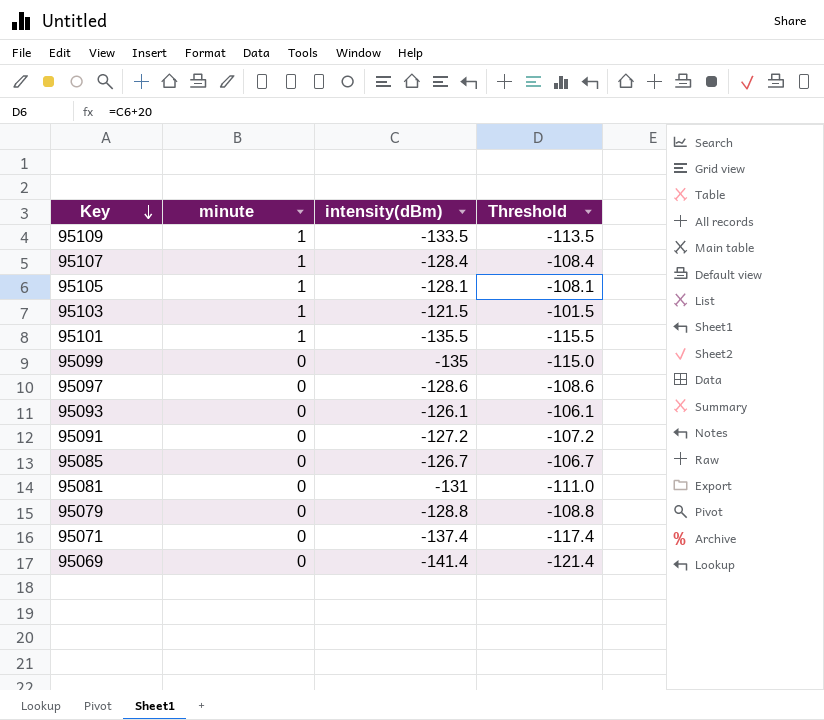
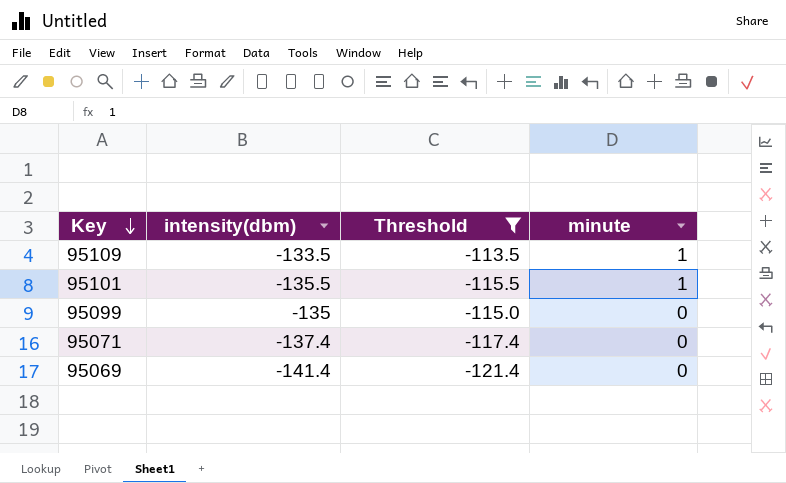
filter: none -> Threshold <= -113.5
column name: intensity(dBm) -> intensity(dbm)
column minute | position: 2 -> 4

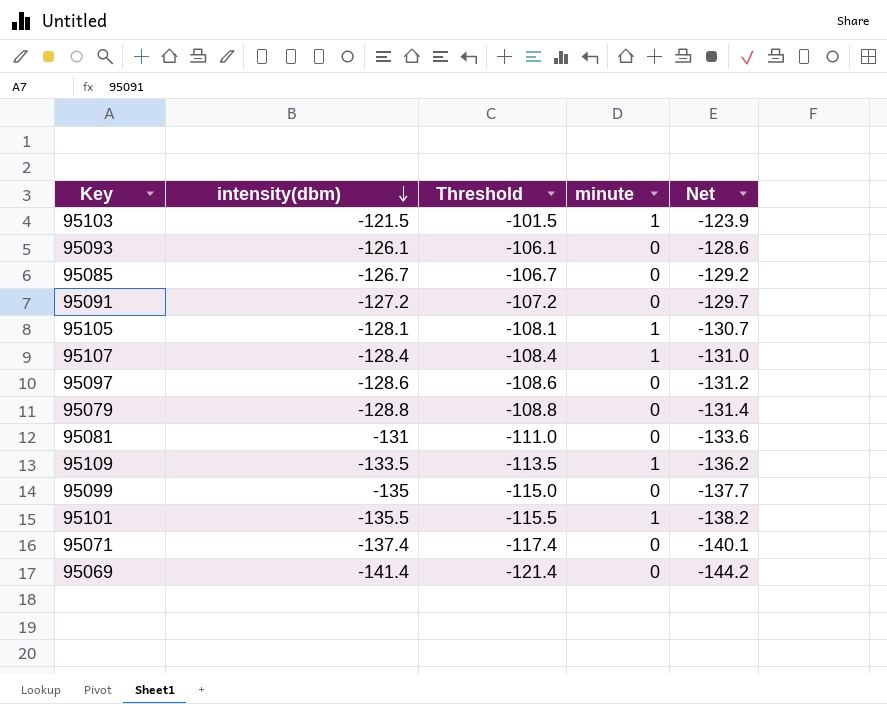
filter: Threshold <= -113.5 -> none
row order: Key descending -> intensity(dbm) descending
column Net | formula: none -> [intensity(dbm)] * 1.02

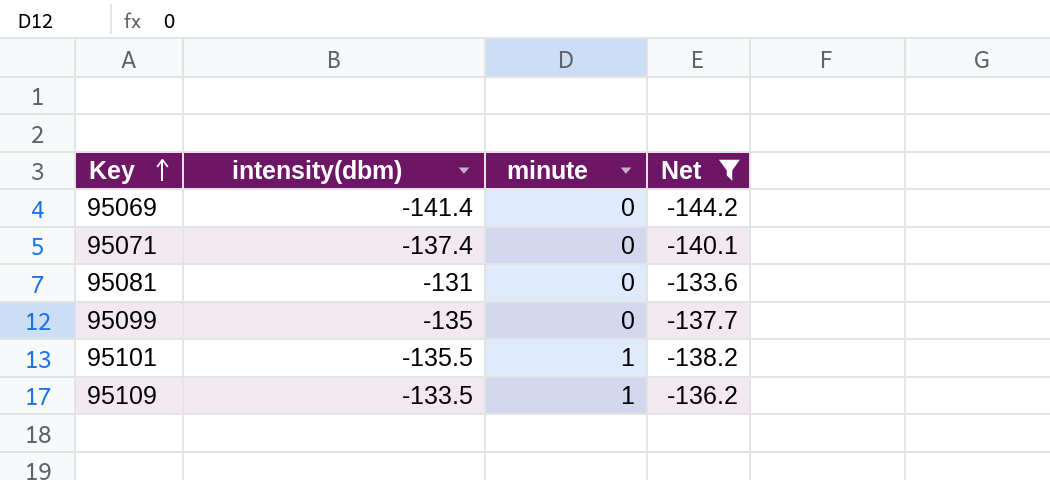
filter: none -> Net <= -133.6
row order: intensity(dbm) descending -> Key ascending
column Threshold | formula: [intensity(dbm)] + 20 -> none

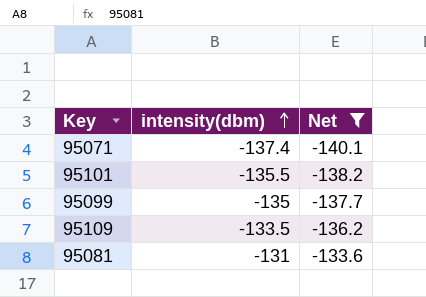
row order: Key ascending -> intensity(dbm) ascending
column minute | position: 3 -> none
row 95069: -141.4 | 0 | -144.2 -> none

